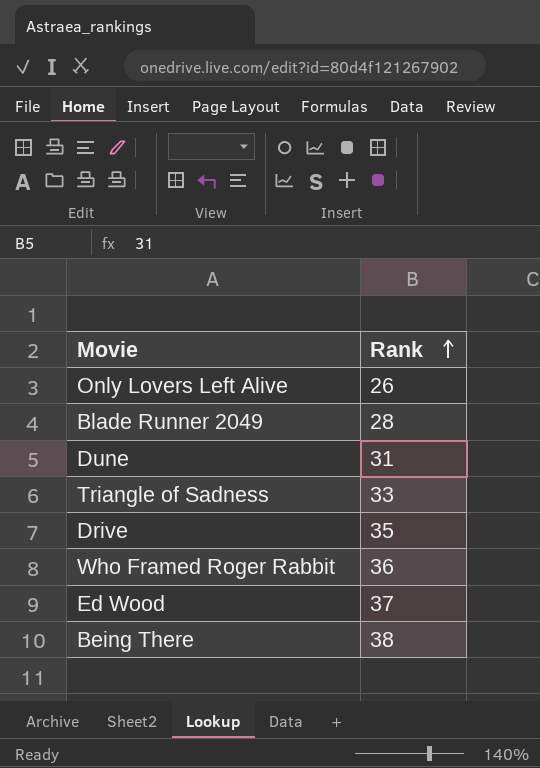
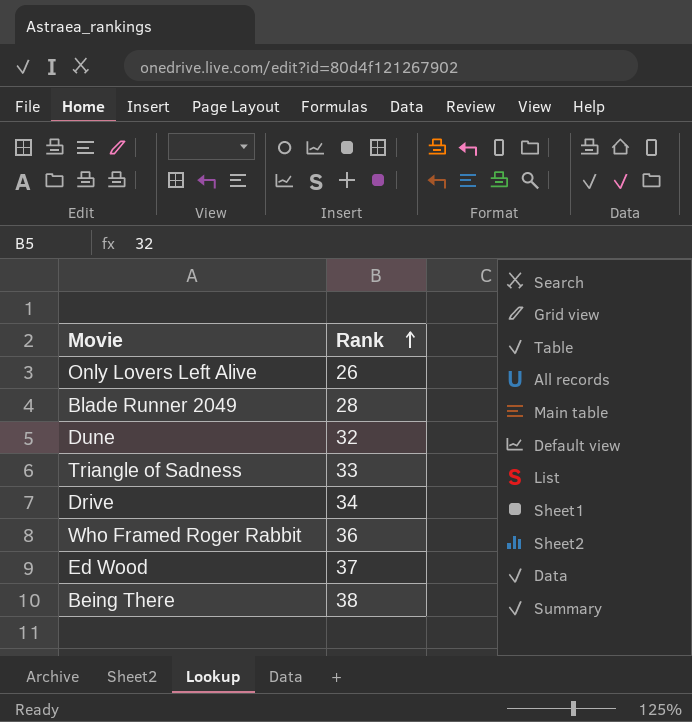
Dune | Rank: 31 -> 32
Drive | Rank: 35 -> 34

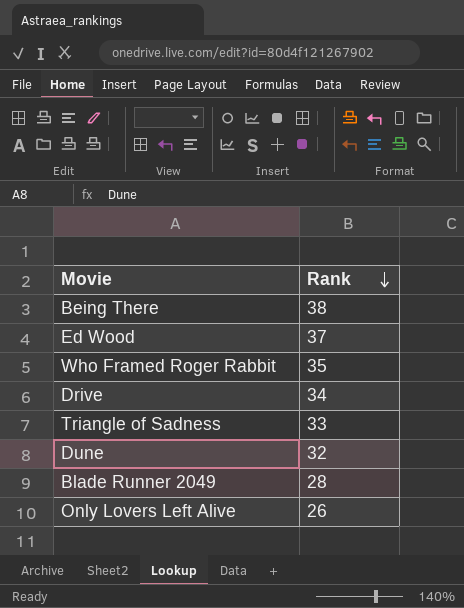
row order: Rank ascending -> Rank descending
Who Framed Roger Rabbit | Rank: 36 -> 35

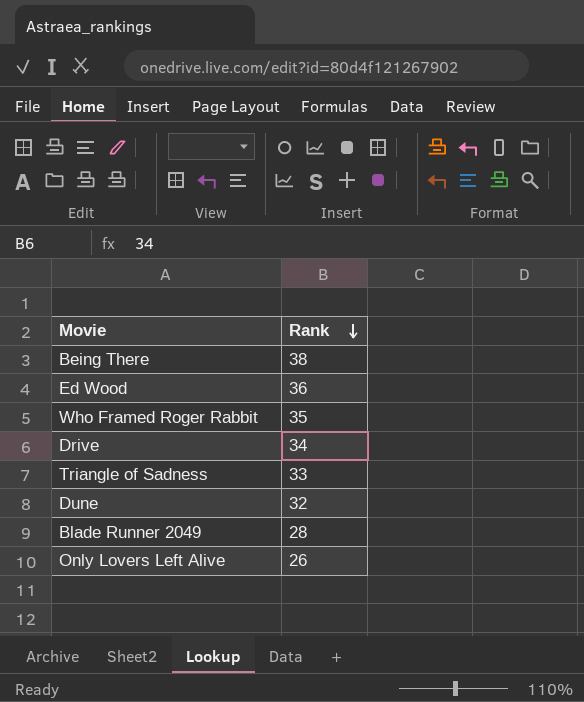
Ed Wood | Rank: 37 -> 36

